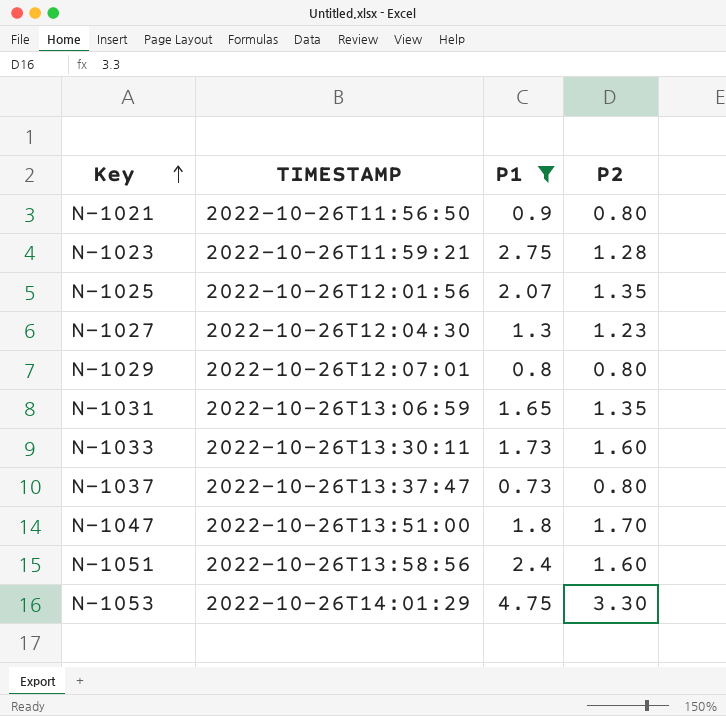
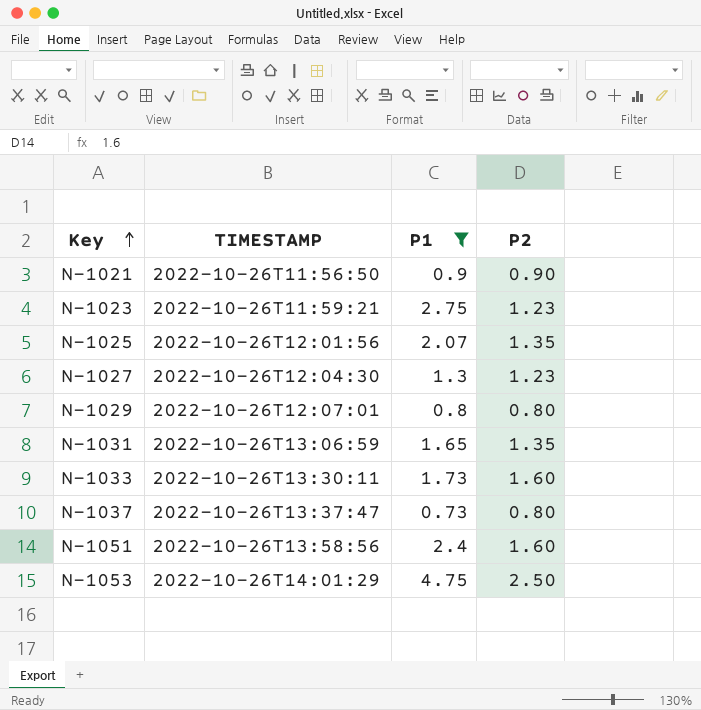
row N-1047: 2022-10-26T13:51:00 | 1.8 | 1.70 -> none
N-1021 | P2: 0.80 -> 0.90
N-1023 | P2: 1.28 -> 1.23
N-1053 | P2: 3.30 -> 2.50

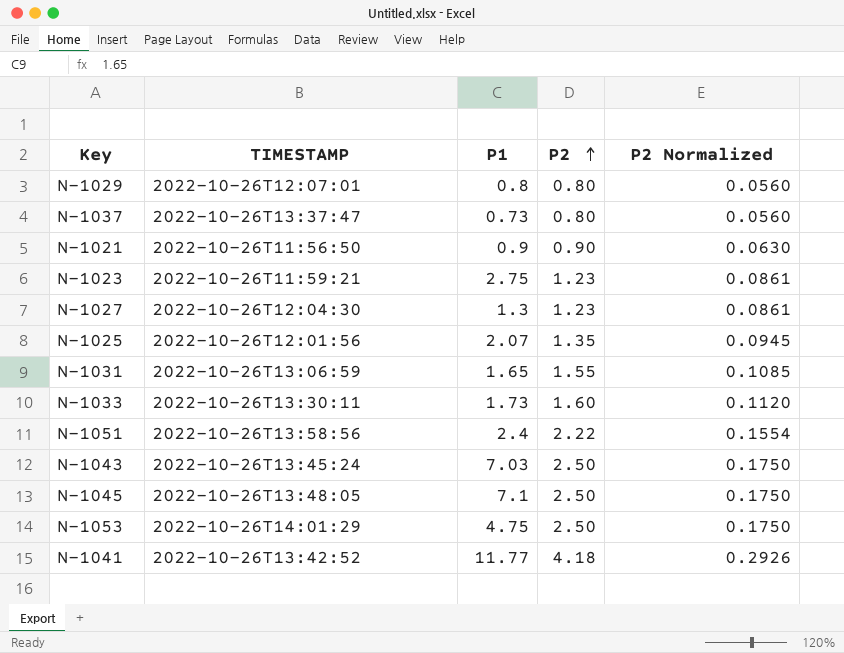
filter: P1 <= 4.75 -> none
row order: Key ascending -> P2 ascending
column P2 Normalized | formula: none -> [P2] * 0.07
N-1031 | P2: 1.35 -> 1.55
N-1051 | P2: 1.60 -> 2.22

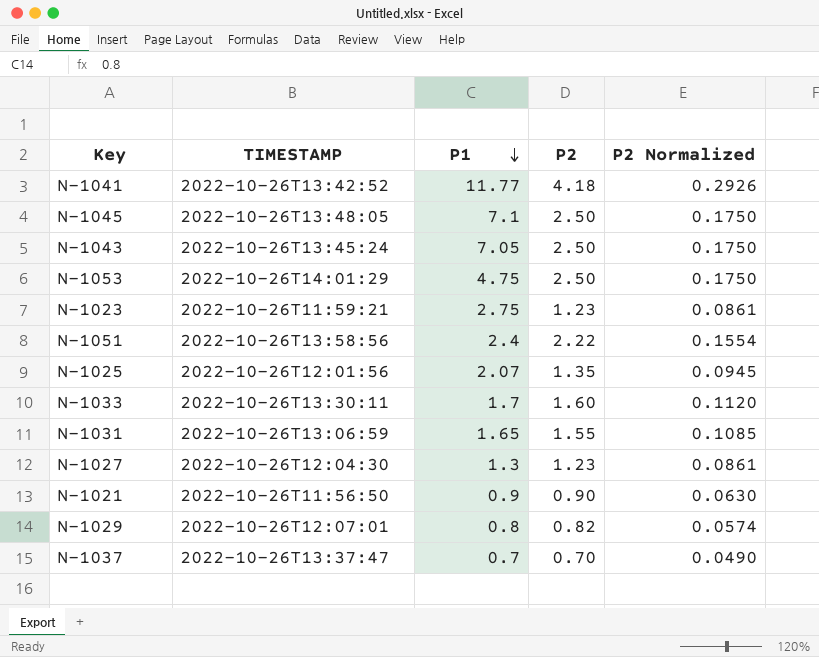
row order: P2 ascending -> P1 descending
N-1043 | P1: 7.03 -> 7.05
N-1033 | P1: 1.73 -> 1.7
N-1029 | P2: 0.80 -> 0.82
N-1029 | P2 Normalized: 0.0560 -> 0.0574
N-1037 | P1: 0.73 -> 0.7
N-1037 | P2: 0.80 -> 0.70
N-1037 | P2 Normalized: 0.0560 -> 0.0490

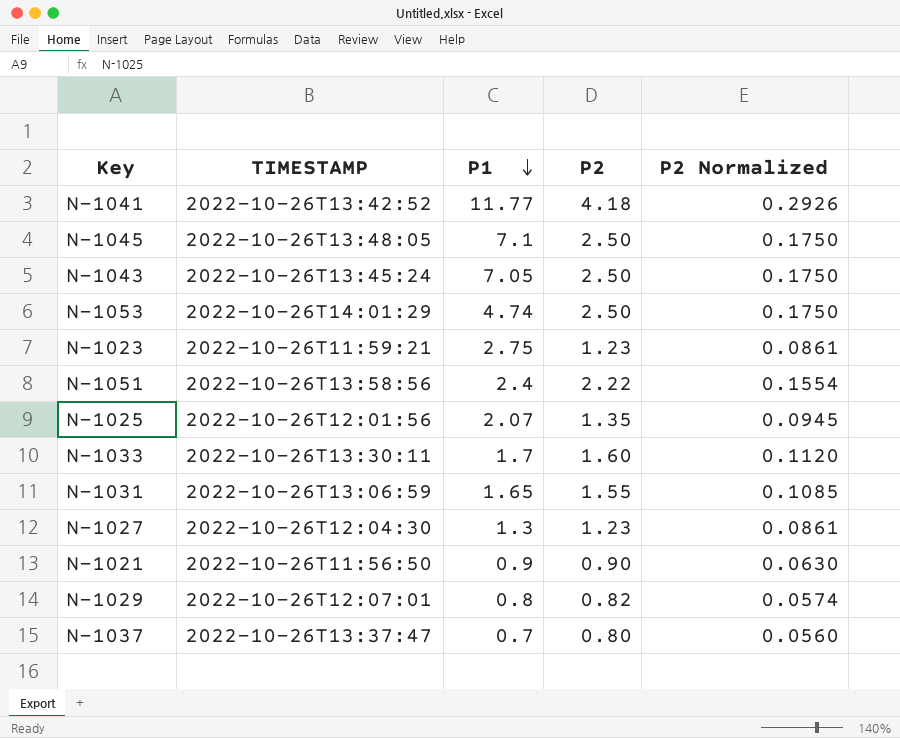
N-1053 | P1: 4.75 -> 4.74
N-1037 | P2: 0.70 -> 0.80
N-1037 | P2 Normalized: 0.0490 -> 0.0560

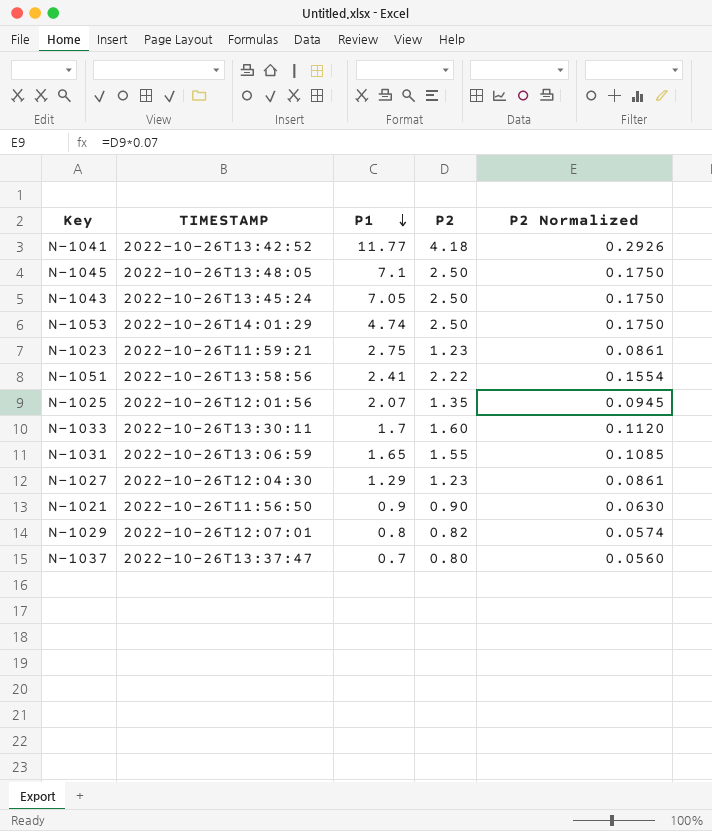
N-1051 | P1: 2.4 -> 2.41
N-1027 | P1: 1.3 -> 1.29

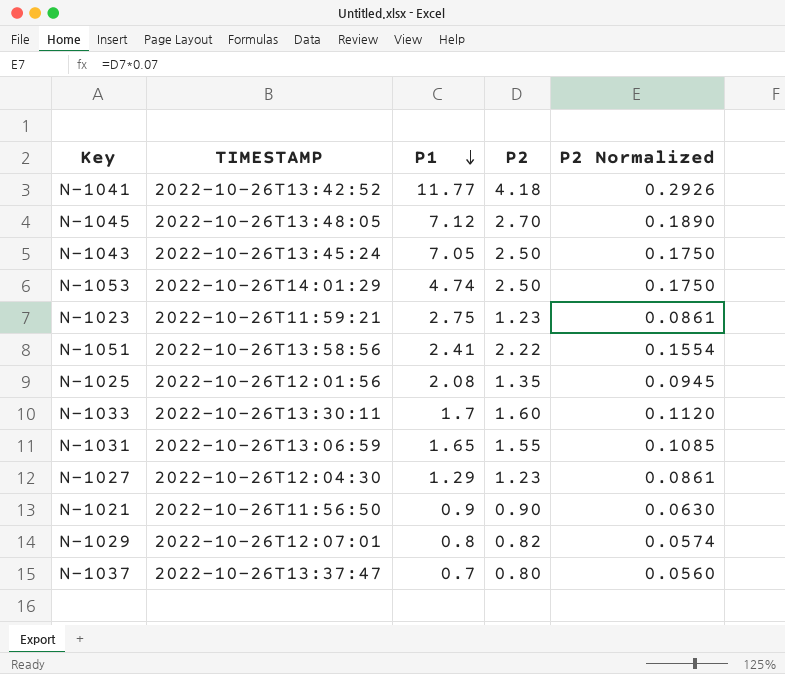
N-1045 | P1: 7.1 -> 7.12
N-1045 | P2: 2.50 -> 2.70
N-1045 | P2 Normalized: 0.1750 -> 0.1890
N-1025 | P1: 2.07 -> 2.08

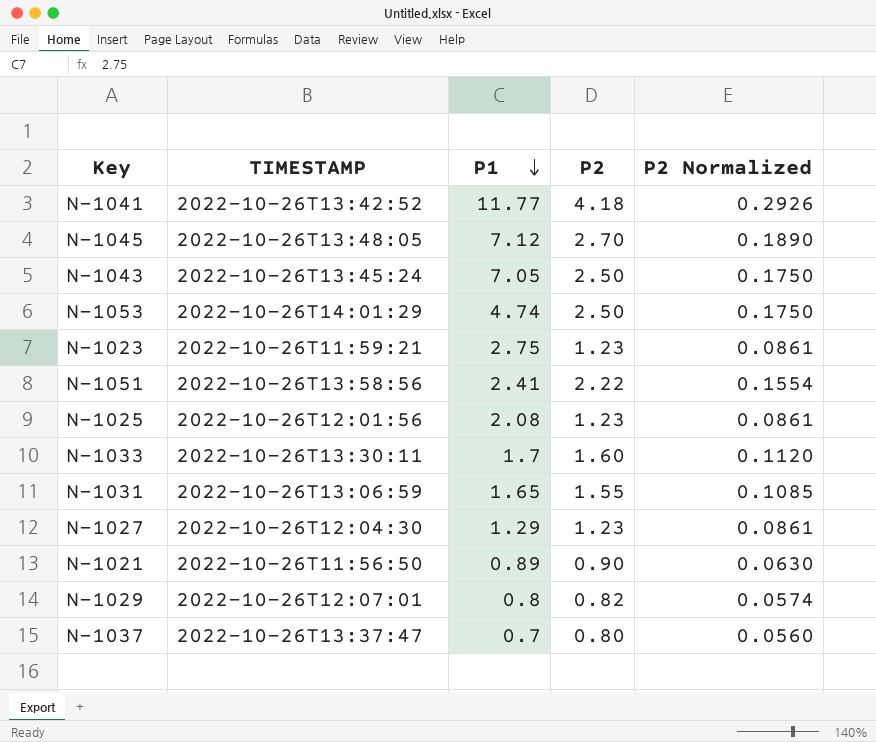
N-1025 | P2: 1.35 -> 1.23
N-1025 | P2 Normalized: 0.0945 -> 0.0861
N-1021 | P1: 0.9 -> 0.89

